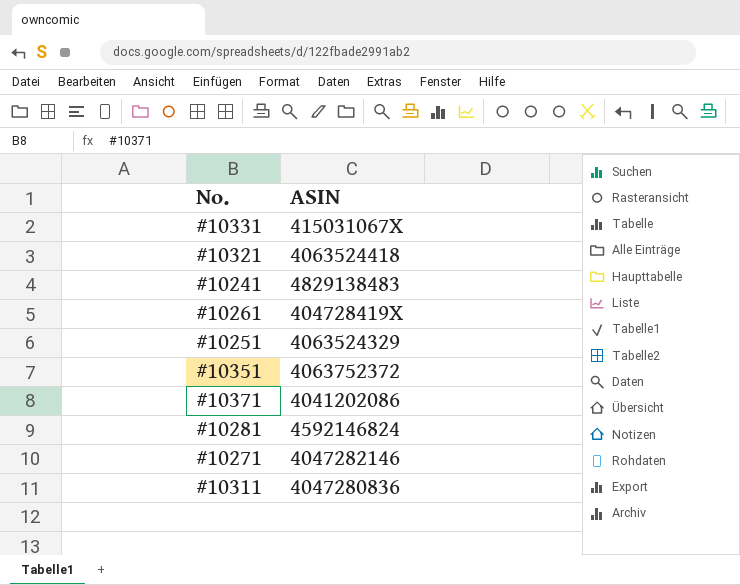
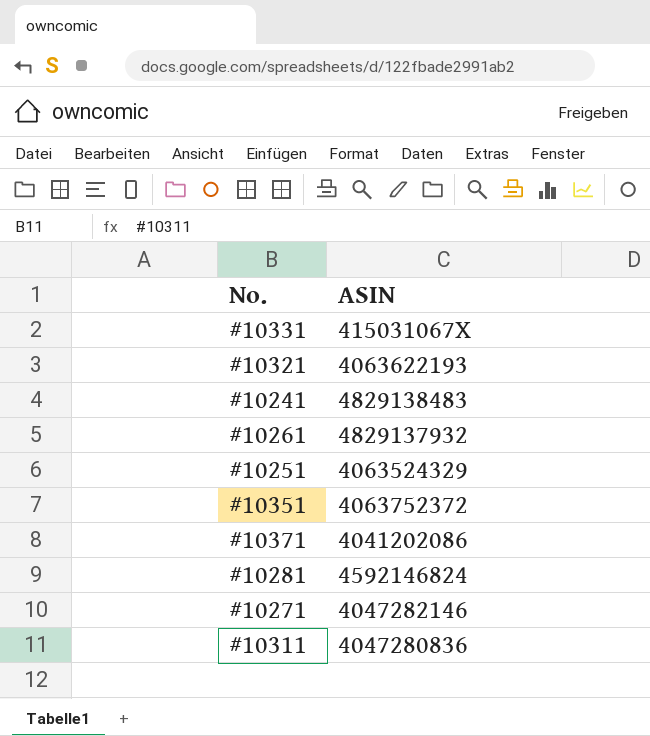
#10321 | ASIN: 4063524418 -> 4063622193
#10261 | ASIN: 404728419X -> 4829137932

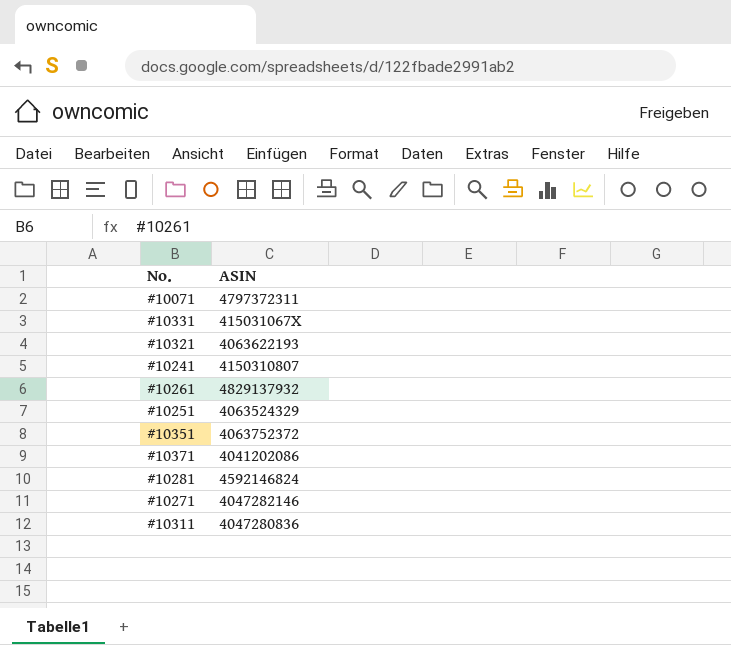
row #10071: none -> 4797372311
#10241 | ASIN: 4829138483 -> 4150310807

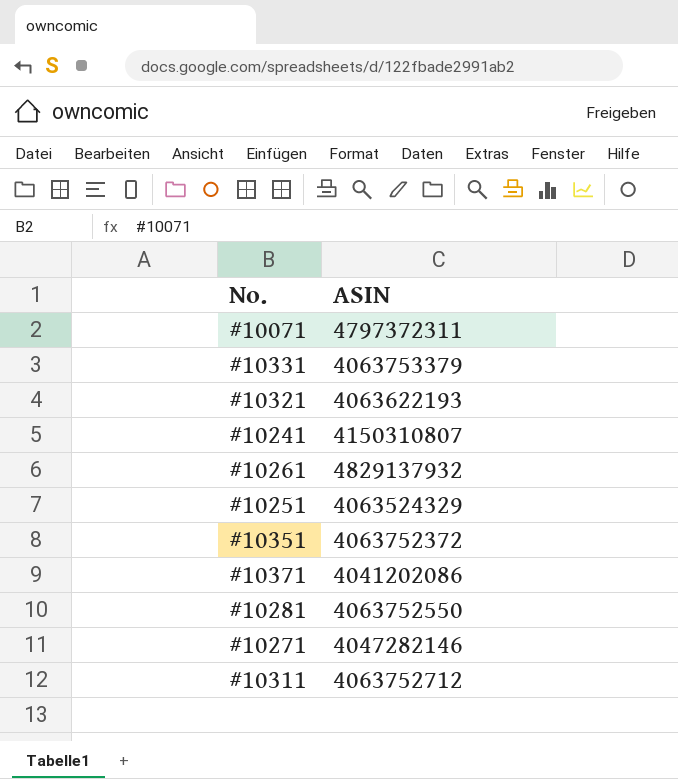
#10331 | ASIN: 415031067X -> 4063753379
#10281 | ASIN: 4592146824 -> 4063752550
#10311 | ASIN: 4047280836 -> 4063752712

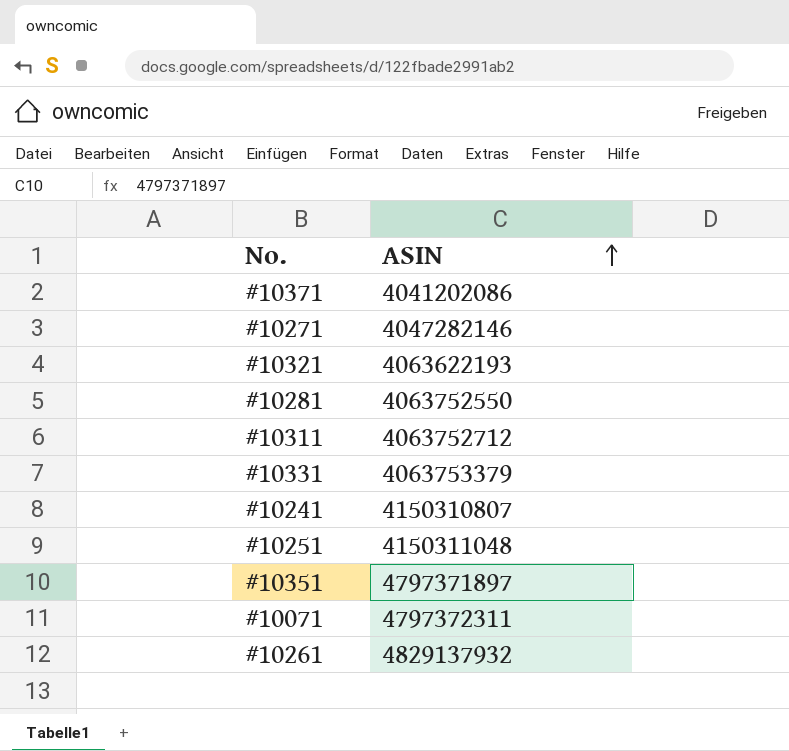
row order: none -> ASIN ascending
#10251 | ASIN: 4063524329 -> 4150311048
#10351 | ASIN: 4063752372 -> 4797371897

